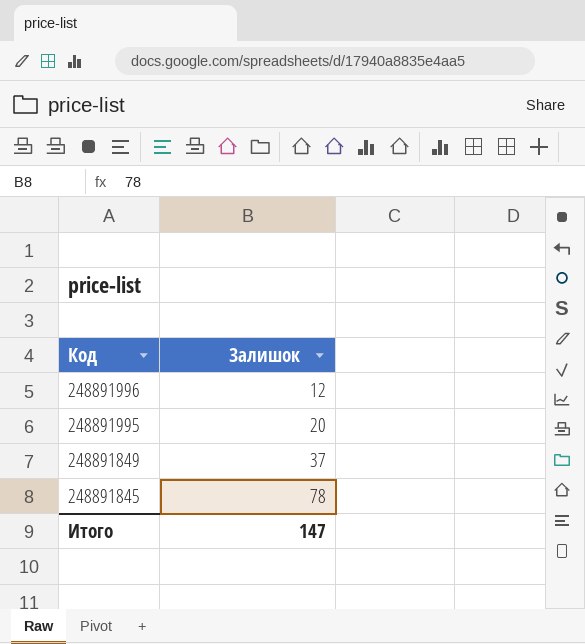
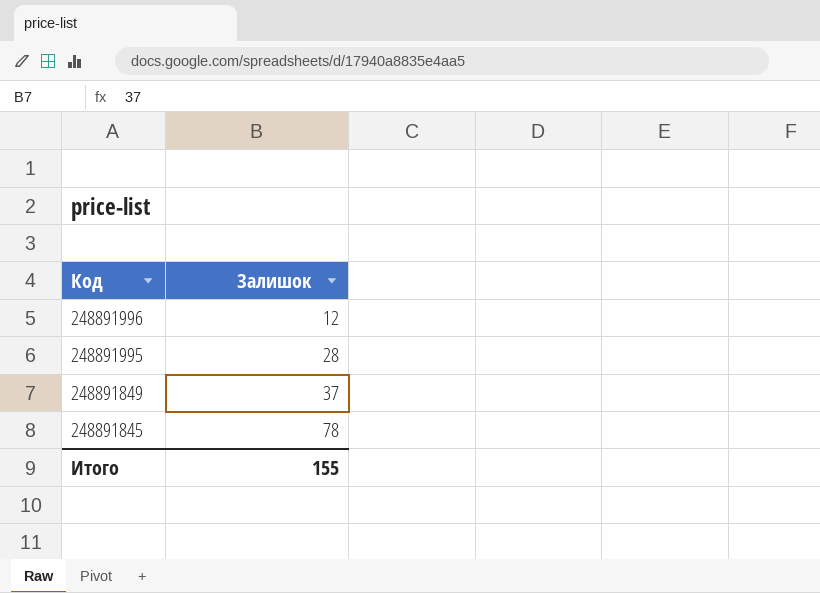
248891995 | Залишок: 20 -> 28
Итого | Залишок: 147 -> 155

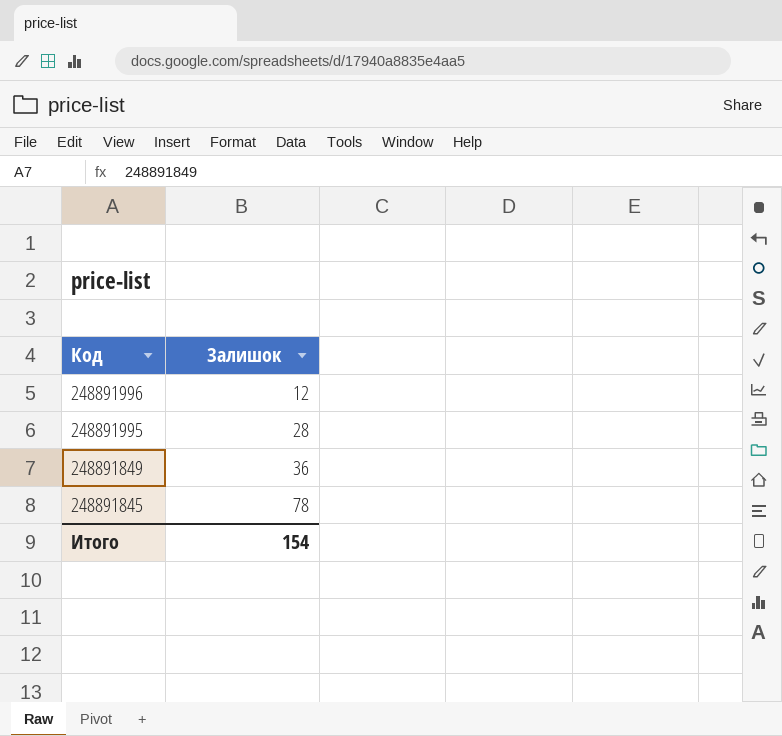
248891849 | Залишок: 37 -> 36
Итого | Залишок: 155 -> 154

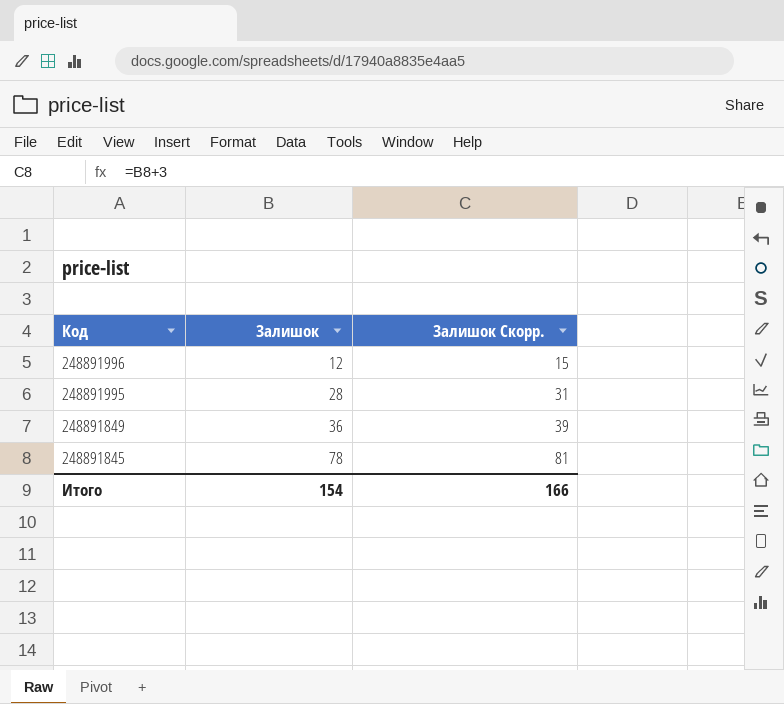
column Залишок Скорр. | formula: none -> [Залишок] + 3

